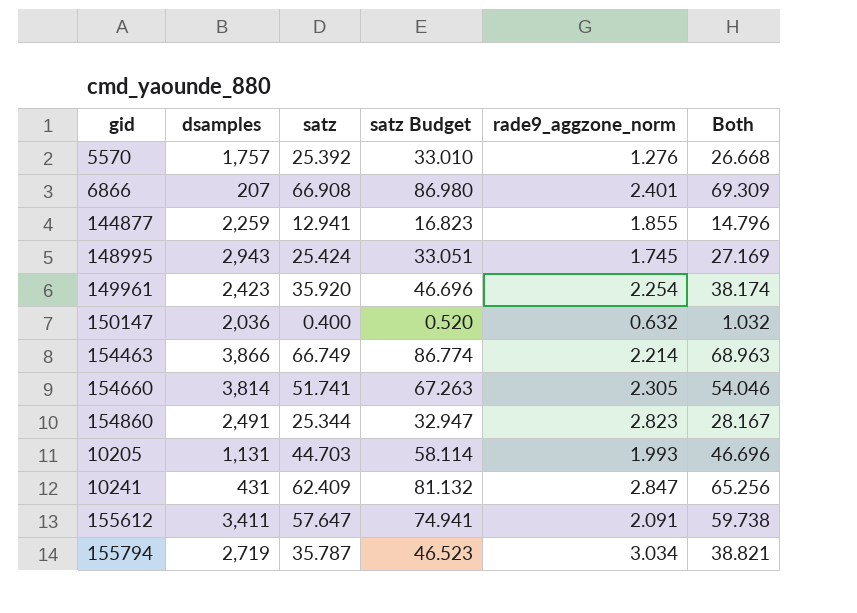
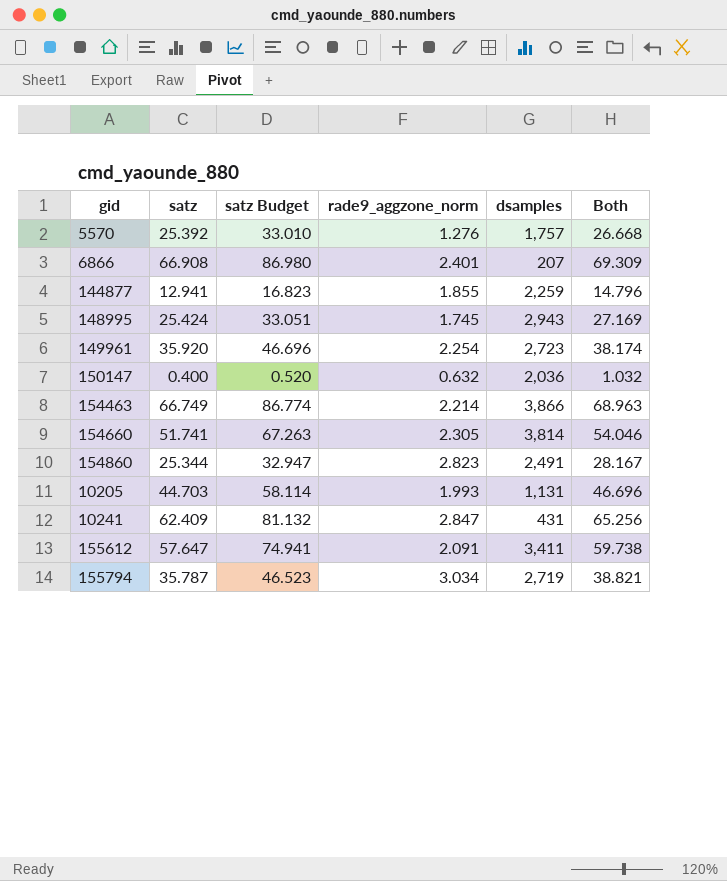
column dsamples | position: 2 -> 5
149961 | dsamples: 2,423 -> 2,723

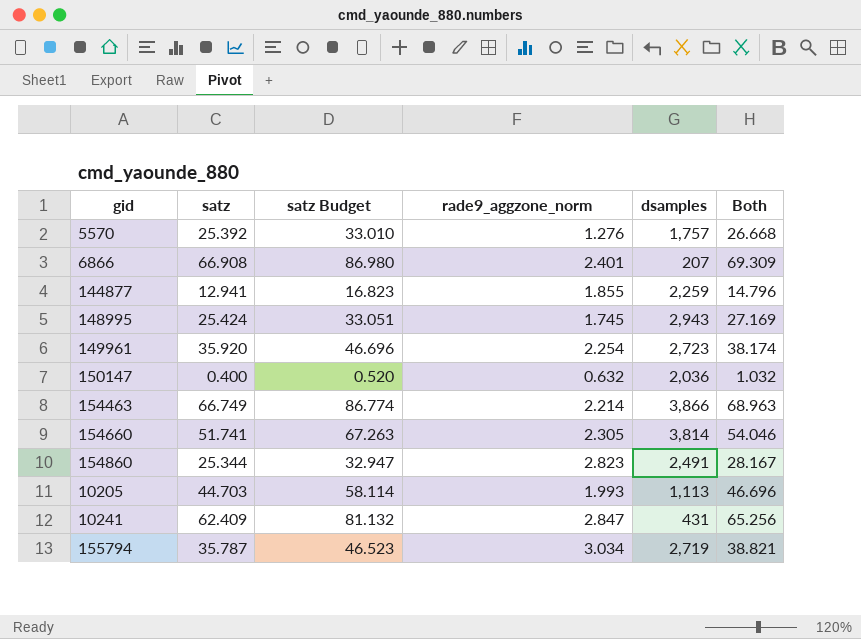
row 155612: 57.647 | 74.941 | 2.091 | 3,411 | 59.738 -> none
10205 | dsamples: 1,131 -> 1,113

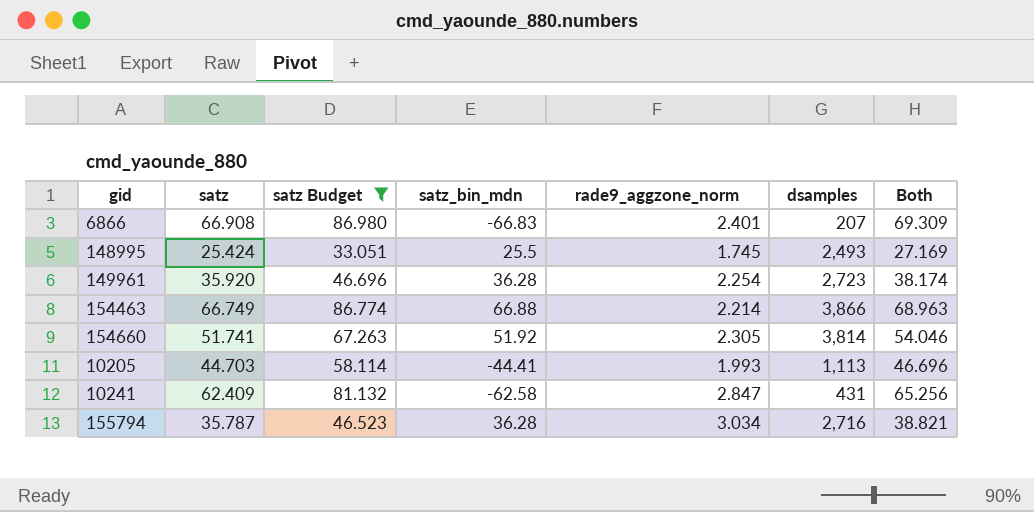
filter: none -> satz Budget >= 33.051
column satz_bin_mdn | position: none -> 4
148995 | dsamples: 2,943 -> 2,493
155794 | dsamples: 2,719 -> 2,716

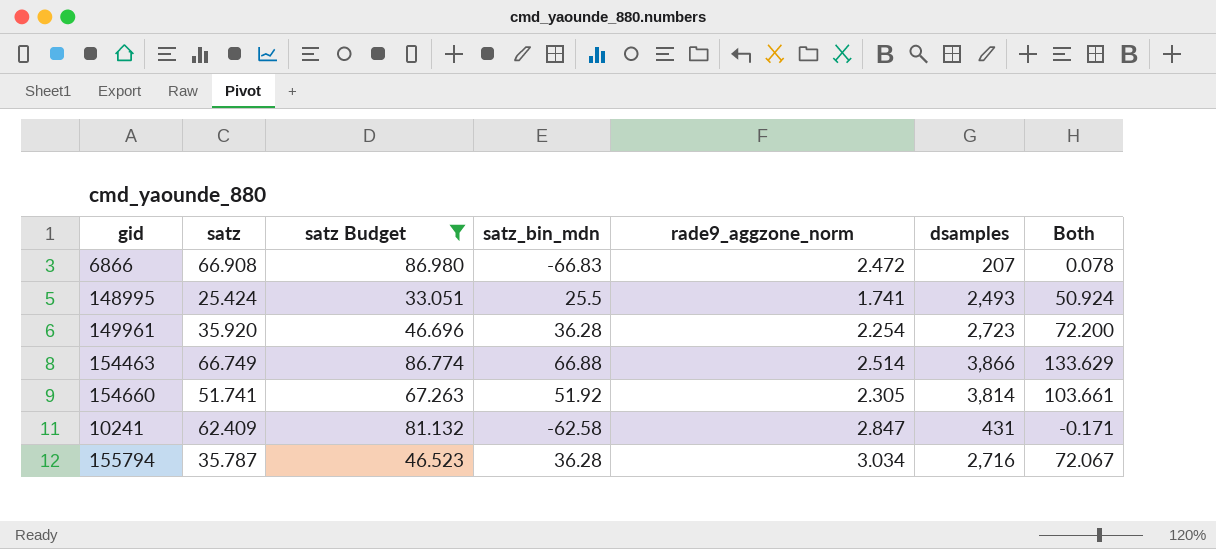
column Both | formula: [satz] + [rade9_aggzone_norm] -> [satz] + [satz_bin_mdn]
row 10205: 44.703 | 58.114 | -44.41 | 1.993 | 1,113 | 46.696 -> none
6866 | rade9_aggzone_norm: 2.401 -> 2.472
148995 | rade9_aggzone_norm: 1.745 -> 1.741
154463 | rade9_aggzone_norm: 2.214 -> 2.514

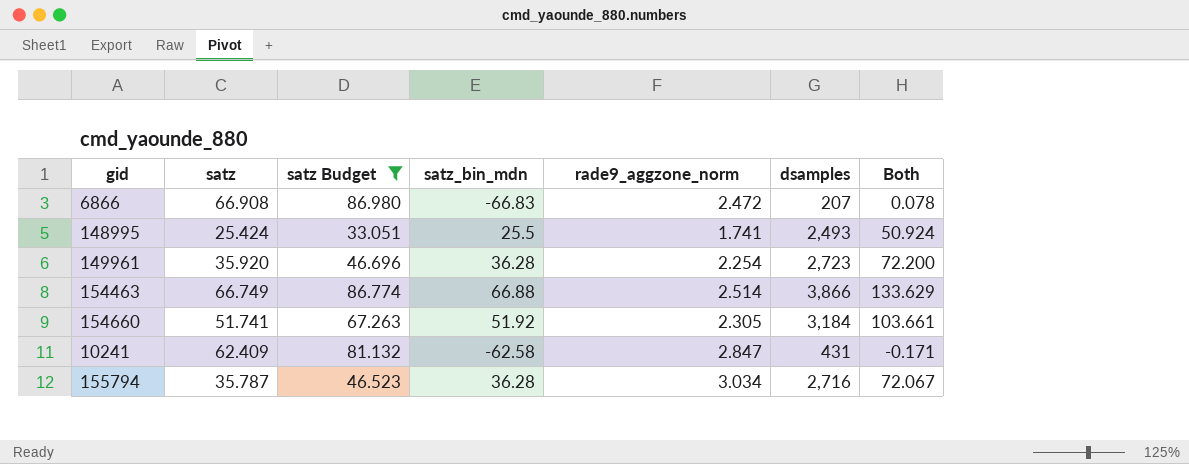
154660 | dsamples: 3,814 -> 3,184

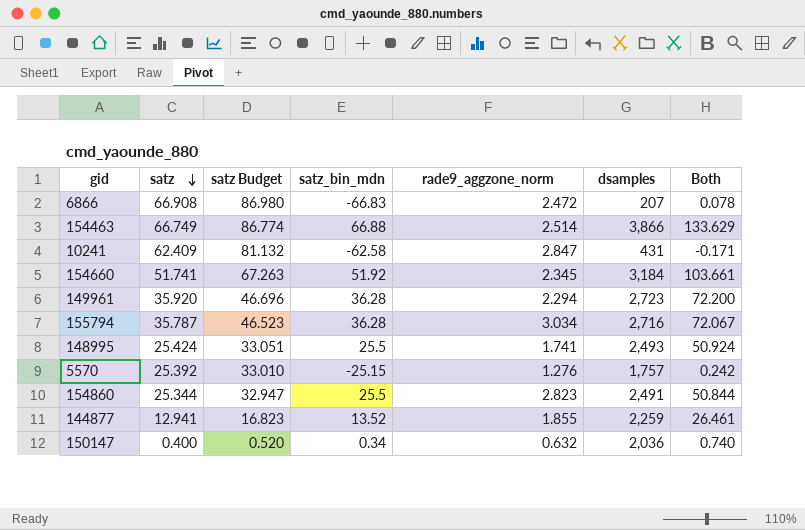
filter: satz Budget >= 33.051 -> none
row order: none -> satz descending
154660 | rade9_aggzone_norm: 2.305 -> 2.345
149961 | rade9_aggzone_norm: 2.254 -> 2.294

